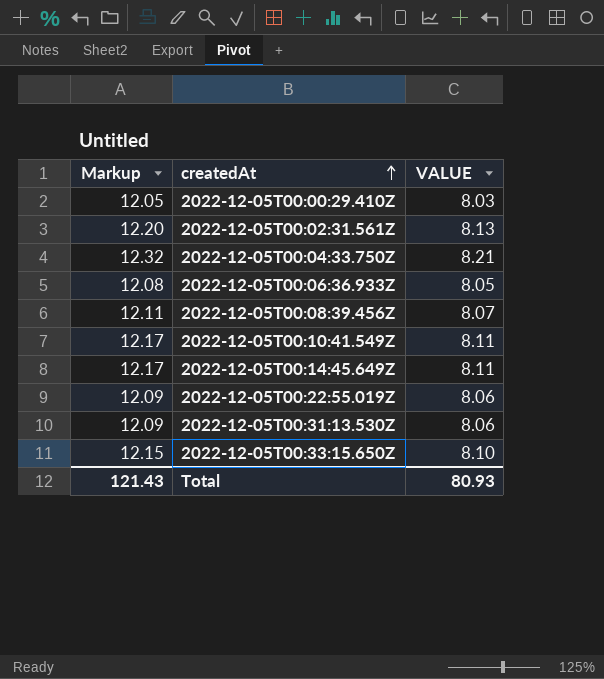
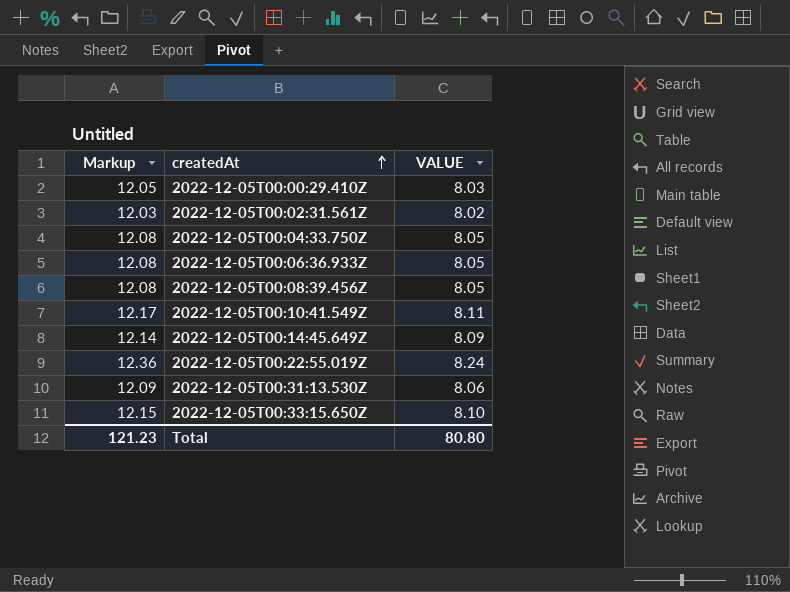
2022-12-05T00:02:31.561Z | Markup: 12.20 -> 12.03
2022-12-05T00:02:31.561Z | VALUE: 8.13 -> 8.02
2022-12-05T00:04:33.750Z | Markup: 12.32 -> 12.08
2022-12-05T00:04:33.750Z | VALUE: 8.21 -> 8.05
2022-12-05T00:08:39.456Z | Markup: 12.11 -> 12.08
2022-12-05T00:08:39.456Z | VALUE: 8.07 -> 8.05
2022-12-05T00:14:45.649Z | Markup: 12.17 -> 12.14
2022-12-05T00:14:45.649Z | VALUE: 8.11 -> 8.09
2022-12-05T00:22:55.019Z | Markup: 12.09 -> 12.36
2022-12-05T00:22:55.019Z | VALUE: 8.06 -> 8.24
Total | Markup: 121.43 -> 121.23
Total | VALUE: 80.93 -> 80.80

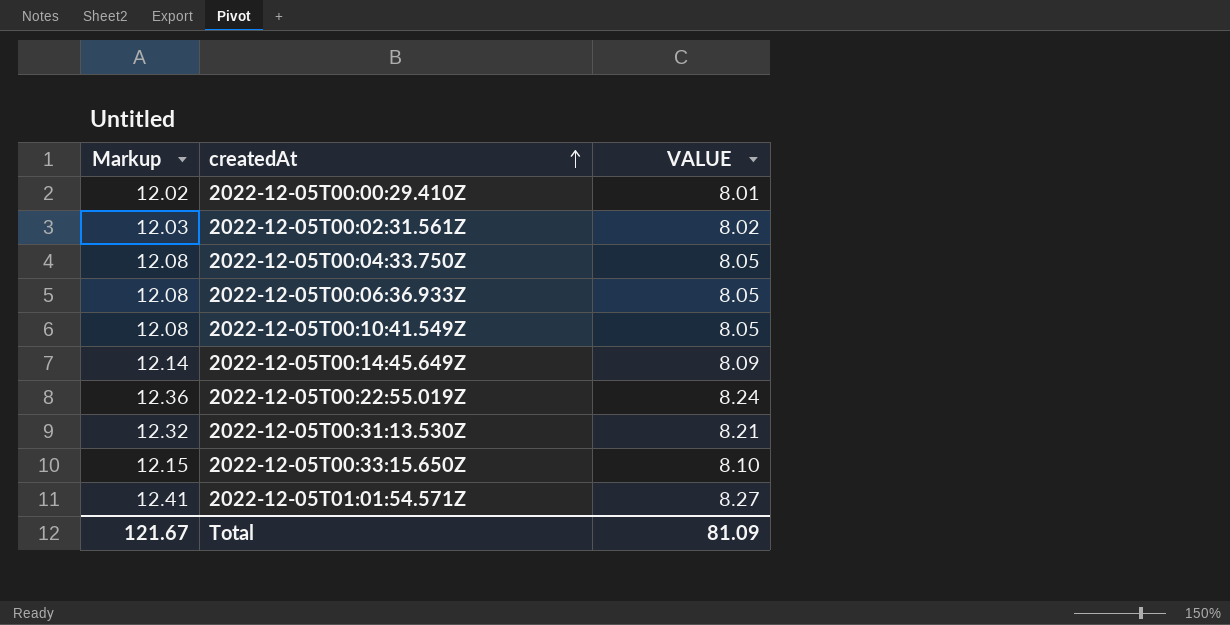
row 2022-12-05T00:08:39.456Z: 12.08 | 8.05 -> none
2022-12-05T00:00:29.410Z | Markup: 12.05 -> 12.02
2022-12-05T00:00:29.410Z | VALUE: 8.03 -> 8.01
2022-12-05T00:10:41.549Z | Markup: 12.17 -> 12.08
2022-12-05T00:10:41.549Z | VALUE: 8.11 -> 8.05
2022-12-05T00:31:13.530Z | Markup: 12.09 -> 12.32
2022-12-05T00:31:13.530Z | VALUE: 8.06 -> 8.21
row 2022-12-05T01:01:54.571Z: none -> 12.41 | 8.27
Total | Markup: 121.23 -> 121.67
Total | VALUE: 80.80 -> 81.09

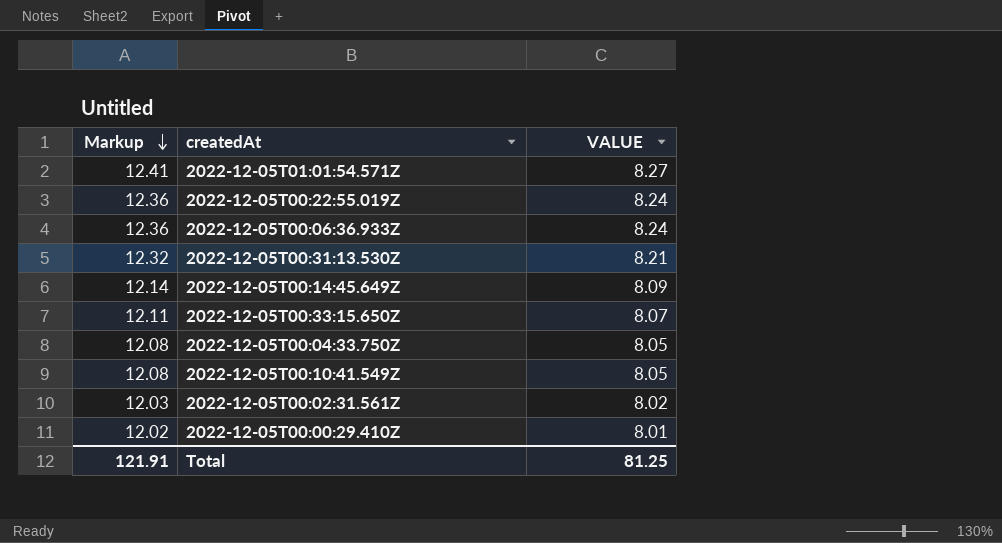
row order: createdAt ascending -> Markup descending
2022-12-05T00:06:36.933Z | Markup: 12.08 -> 12.36
2022-12-05T00:06:36.933Z | VALUE: 8.05 -> 8.24
2022-12-05T00:33:15.650Z | Markup: 12.15 -> 12.11
2022-12-05T00:33:15.650Z | VALUE: 8.10 -> 8.07
Total | Markup: 121.67 -> 121.91
Total | VALUE: 81.09 -> 81.25

